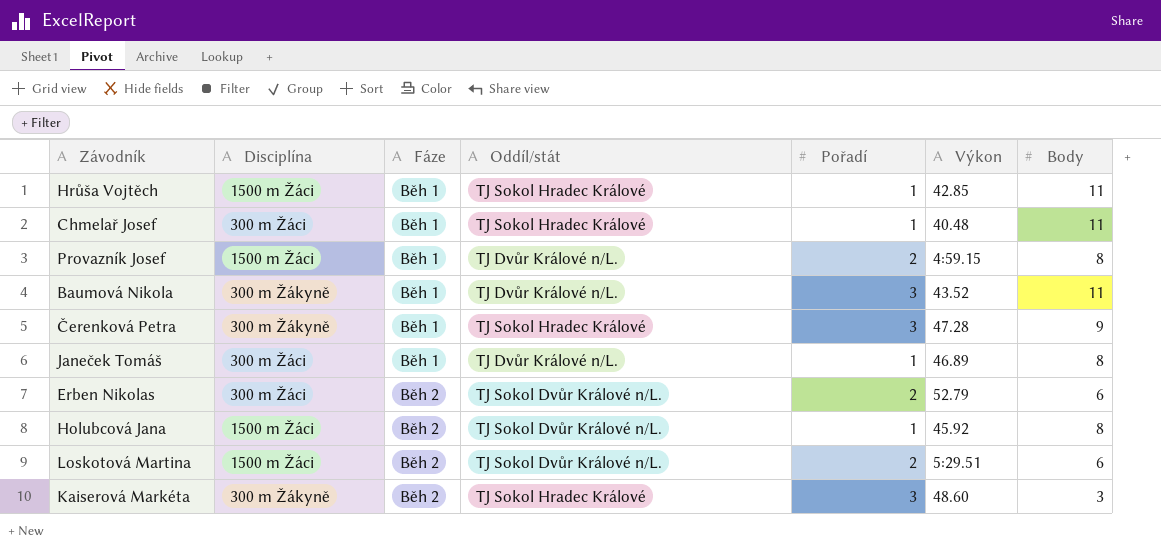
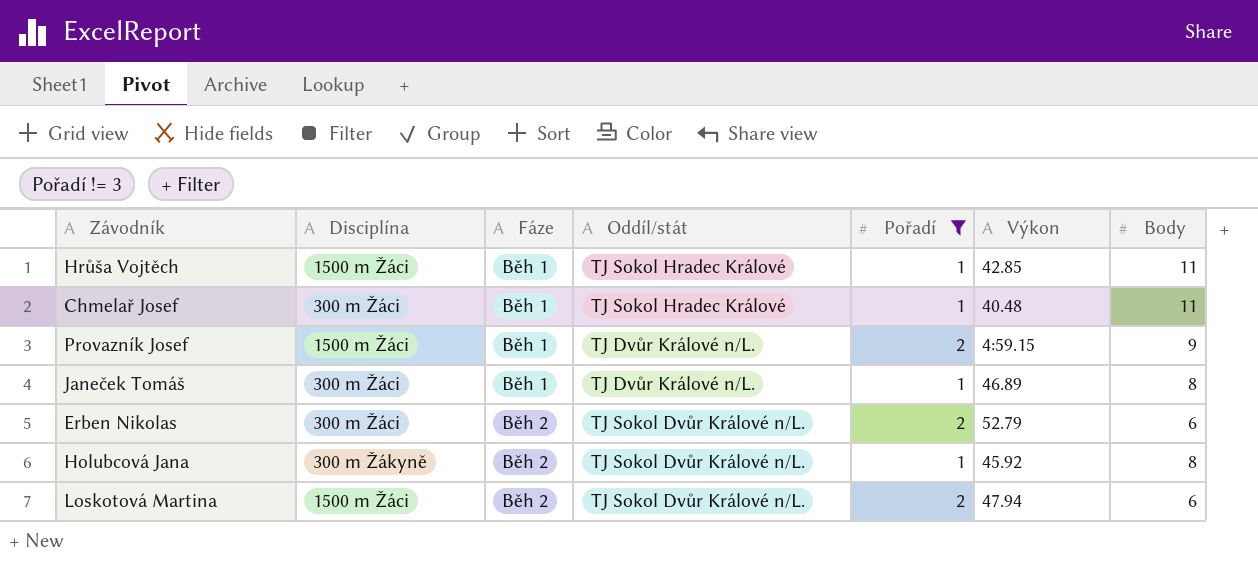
filter: none -> Pořadí != 3
Provazník Josef | Body: 8 -> 9
Holubcová Jana | Disciplína: 1500 m Žáci -> 300 m Žákyně
Loskotová Martina | Výkon: 5:29.51 -> 47.94

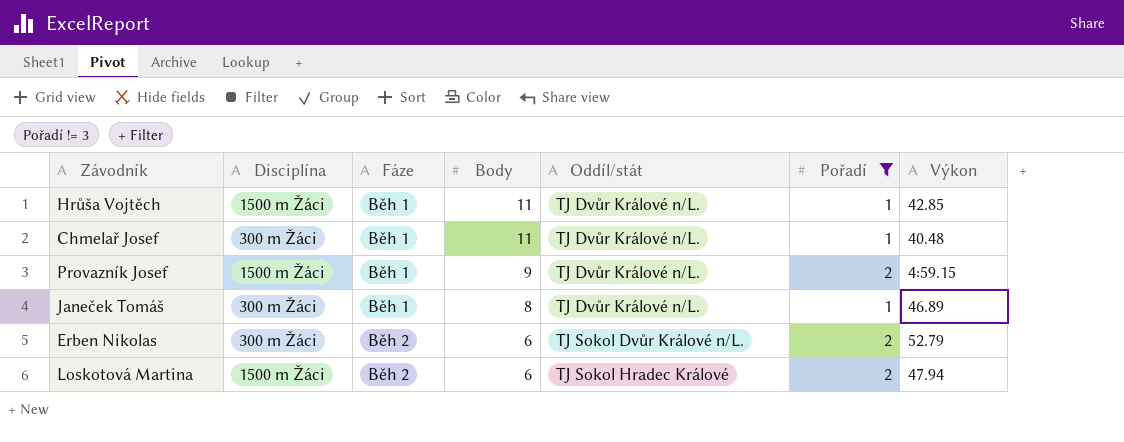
column Body | position: 7 -> 4
row Holubcová Jana: 300 m Žákyně | Běh 2 | TJ Sokol Dvůr Králové n/L. | 1 | 45.92 | 8 -> none
Hrůša Vojtěch | Oddíl/stát: TJ Sokol Hradec Králové -> TJ Dvůr Králové n/L.
Chmelař Josef | Oddíl/stát: TJ Sokol Hradec Králové -> TJ Dvůr Králové n/L.
Loskotová Martina | Oddíl/stát: TJ Sokol Dvůr Králové n/L. -> TJ Sokol Hradec Králové

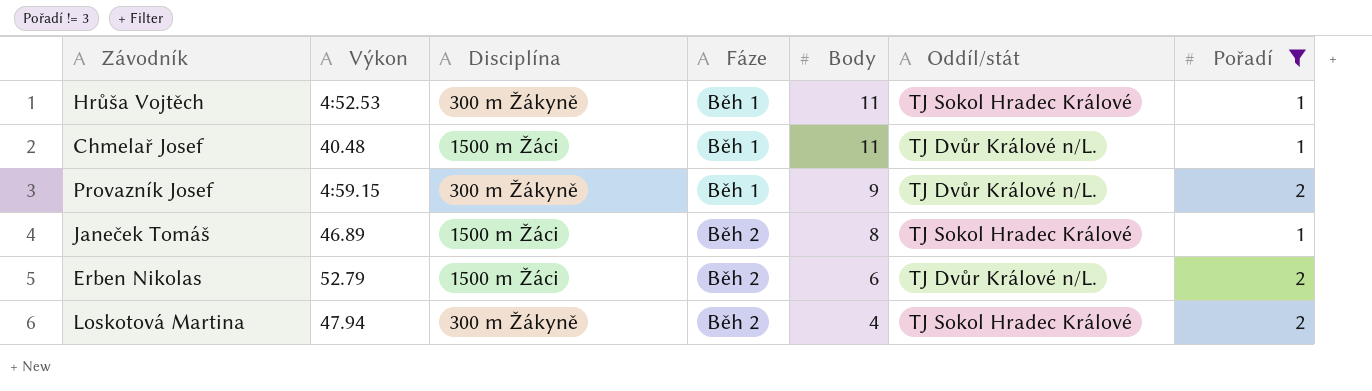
column Výkon | position: 7 -> 2
Hrůša Vojtěch | Výkon: 42.85 -> 4:52.53
Hrůša Vojtěch | Disciplína: 1500 m Žáci -> 300 m Žákyně
Hrůša Vojtěch | Oddíl/stát: TJ Dvůr Králové n/L. -> TJ Sokol Hradec Králové
Chmelař Josef | Disciplína: 300 m Žáci -> 1500 m Žáci
Provazník Josef | Disciplína: 1500 m Žáci -> 300 m Žákyně
Janeček Tomáš | Disciplína: 300 m Žáci -> 1500 m Žáci
Janeček Tomáš | Fáze: Běh 1 -> Běh 2
Janeček Tomáš | Oddíl/stát: TJ Dvůr Králové n/L. -> TJ Sokol Hradec Králové
Erben Nikolas | Disciplína: 300 m Žáci -> 1500 m Žáci
Erben Nikolas | Oddíl/stát: TJ Sokol Dvůr Králové n/L. -> TJ Dvůr Králové n/L.
Loskotová Martina | Disciplína: 1500 m Žáci -> 300 m Žákyně
Loskotová Martina | Body: 6 -> 4

